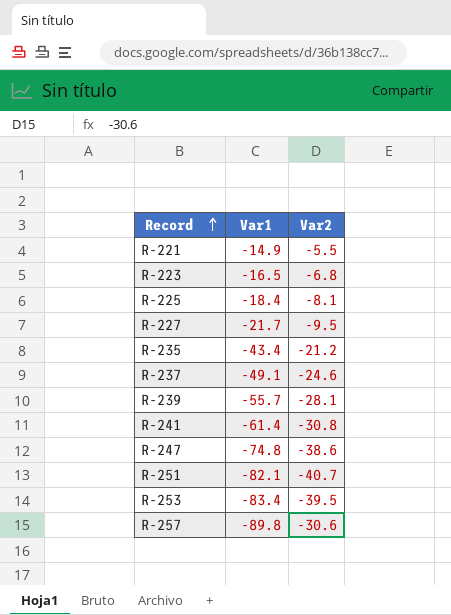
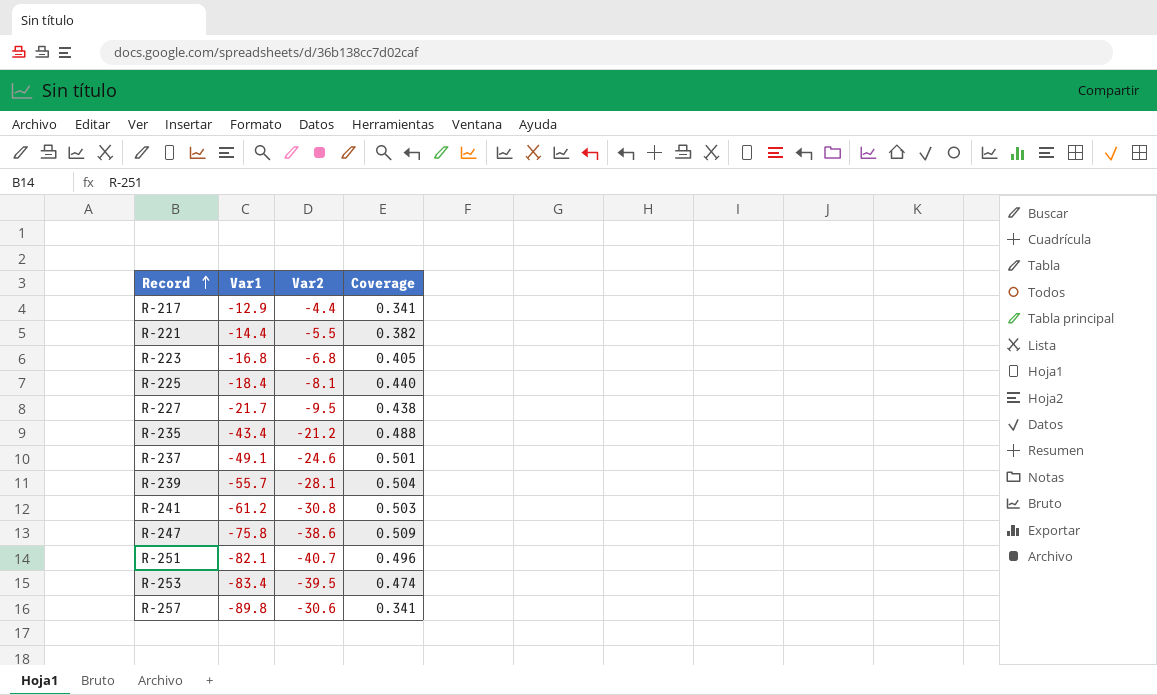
column Coverage | formula: none -> [Var2] / [Var1]
row R-217: none -> -12.9 | -4.4 | 0.341
R-221 | Var1: -14.9 -> -14.4
R-223 | Var1: -16.5 -> -16.8
R-241 | Var1: -61.4 -> -61.2
R-247 | Var1: -74.8 -> -75.8

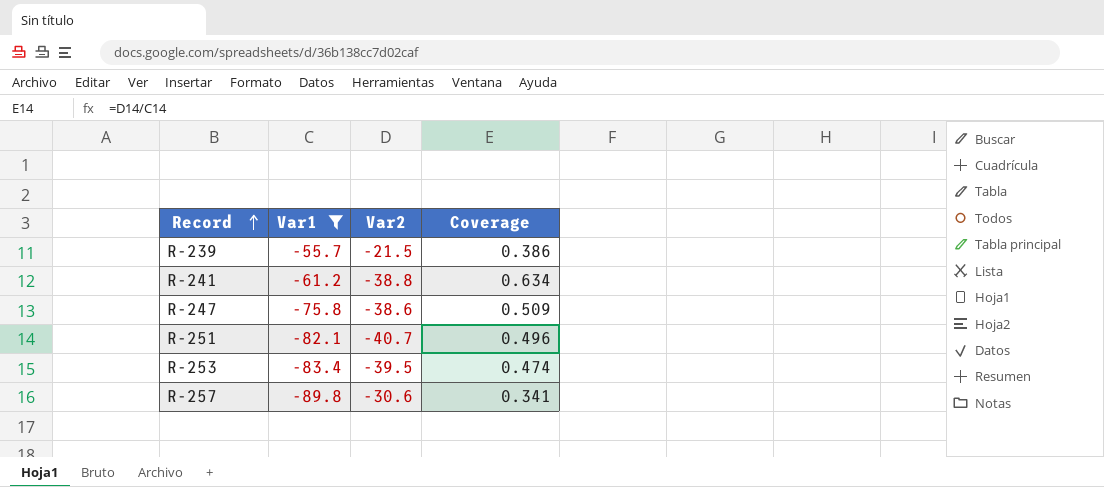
filter: none -> Var1 <= -55.7
R-239 | Var2: -28.1 -> -21.5
R-239 | Coverage: 0.504 -> 0.386
R-241 | Var2: -30.8 -> -38.8
R-241 | Coverage: 0.503 -> 0.634

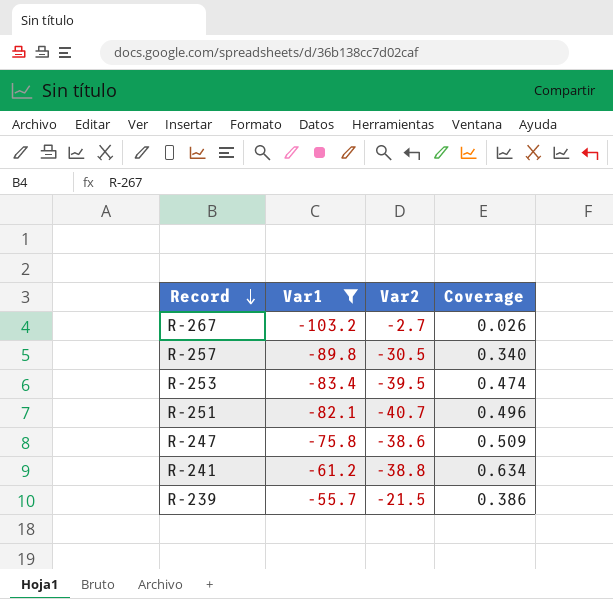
row order: Record ascending -> Record descending
row R-267: none -> -103.2 | -2.7 | 0.026
R-257 | Var2: -30.6 -> -30.5
R-257 | Coverage: 0.341 -> 0.340

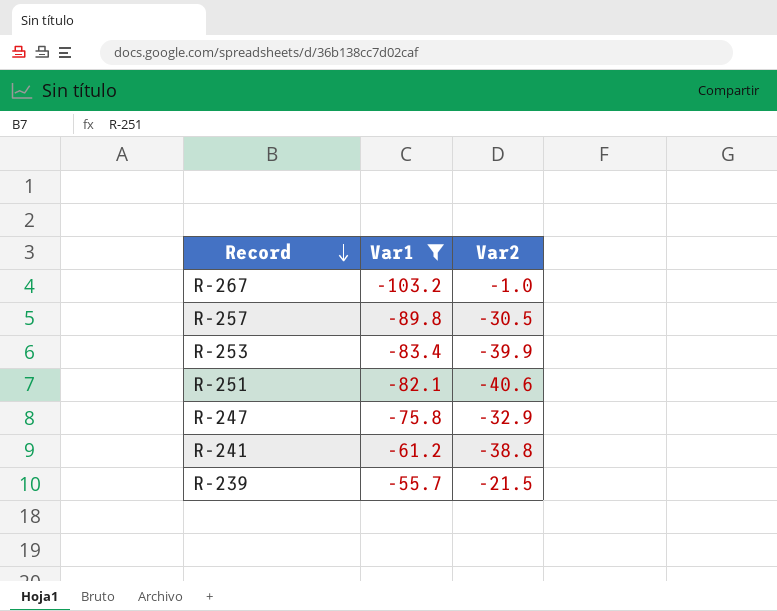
column Coverage | formula: [Var2] / [Var1] -> none
R-267 | Var2: -2.7 -> -1.0
R-253 | Var2: -39.5 -> -39.9
R-251 | Var2: -40.7 -> -40.6
R-247 | Var2: -38.6 -> -32.9

